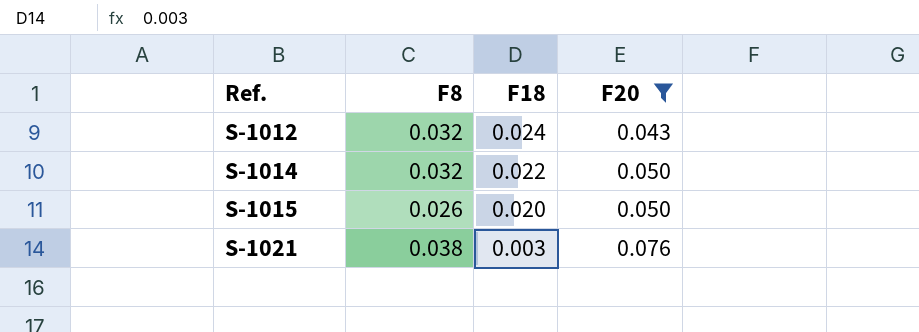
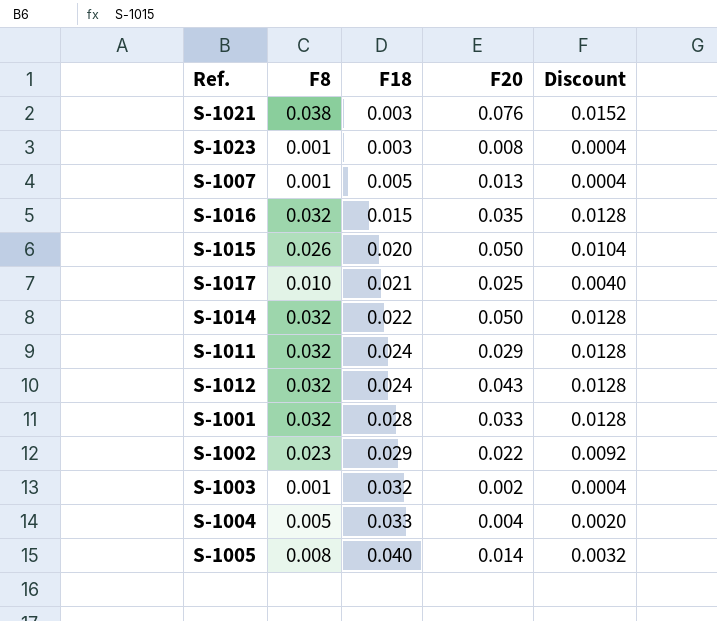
filter: F20 >= 0.043 -> none
row order: Ref. ascending -> F18 ascending
column Discount | formula: none -> [F8] * 0.4

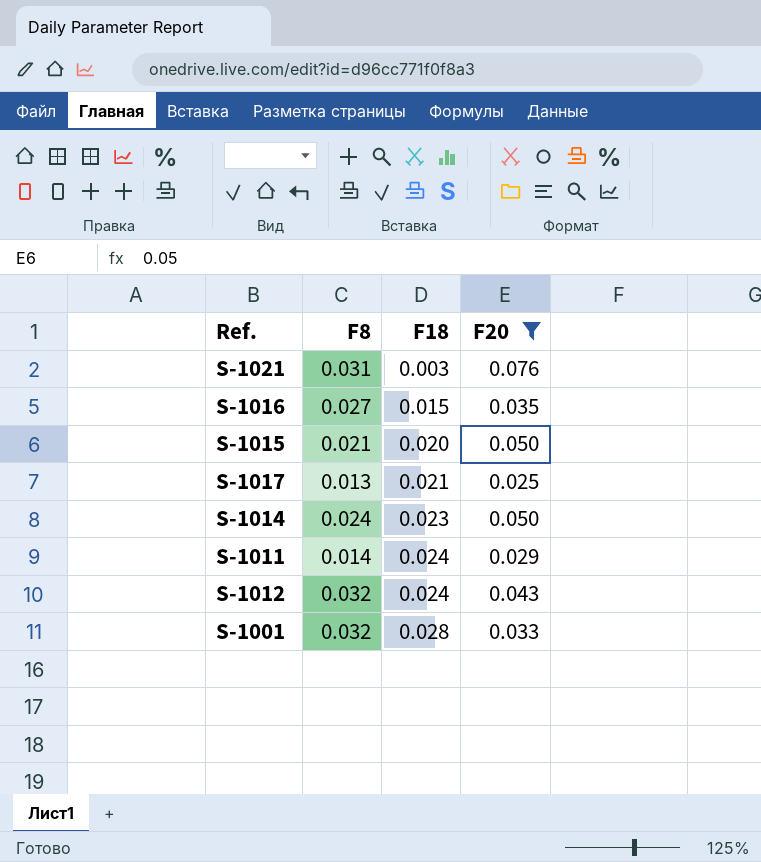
filter: none -> F20 >= 0.025
column Discount | formula: [F8] * 0.4 -> none
S-1021 | F8: 0.038 -> 0.031
S-1016 | F8: 0.032 -> 0.027
S-1015 | F8: 0.026 -> 0.021
S-1017 | F8: 0.010 -> 0.013
S-1014 | F8: 0.032 -> 0.024
S-1014 | F18: 0.022 -> 0.023
S-1011 | F8: 0.032 -> 0.014

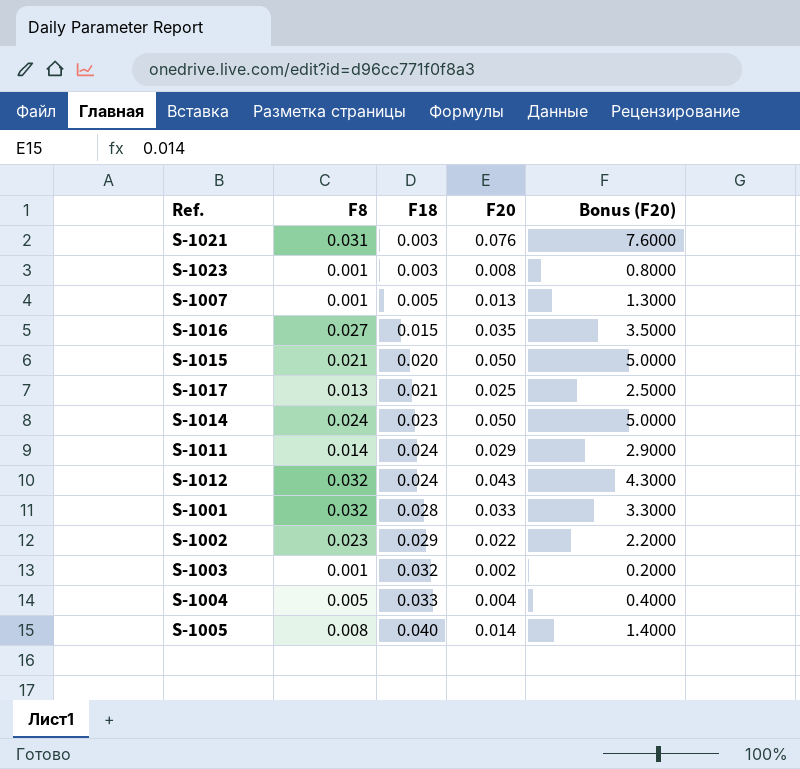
filter: F20 >= 0.025 -> none
column Bonus (F20) | formula: none -> [F20] * 100

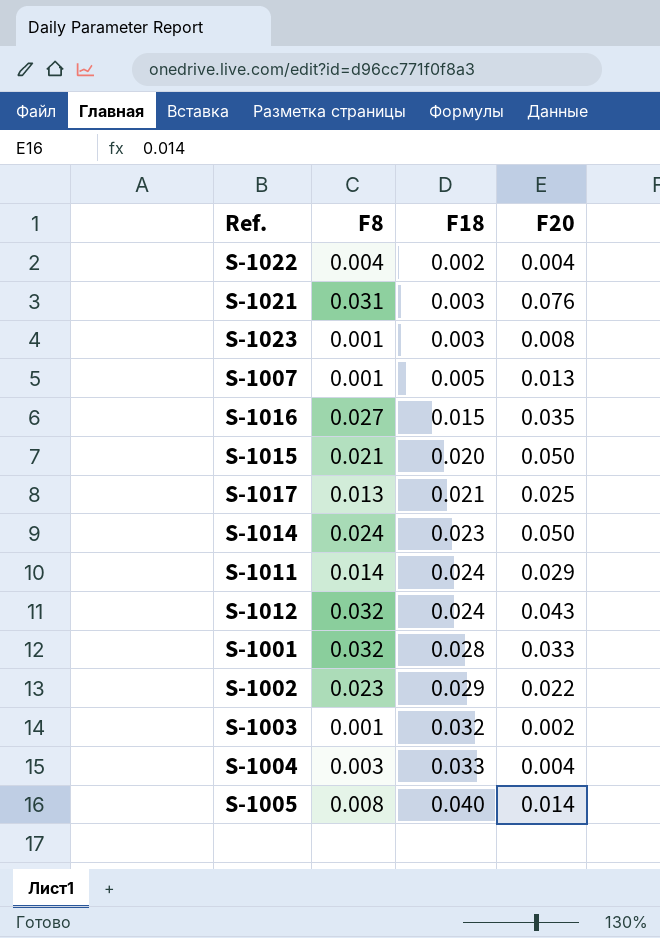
column Bonus (F20) | formula: [F20] * 100 -> none
row S-1022: none -> 0.004 | 0.002 | 0.004
S-1004 | F8: 0.005 -> 0.003

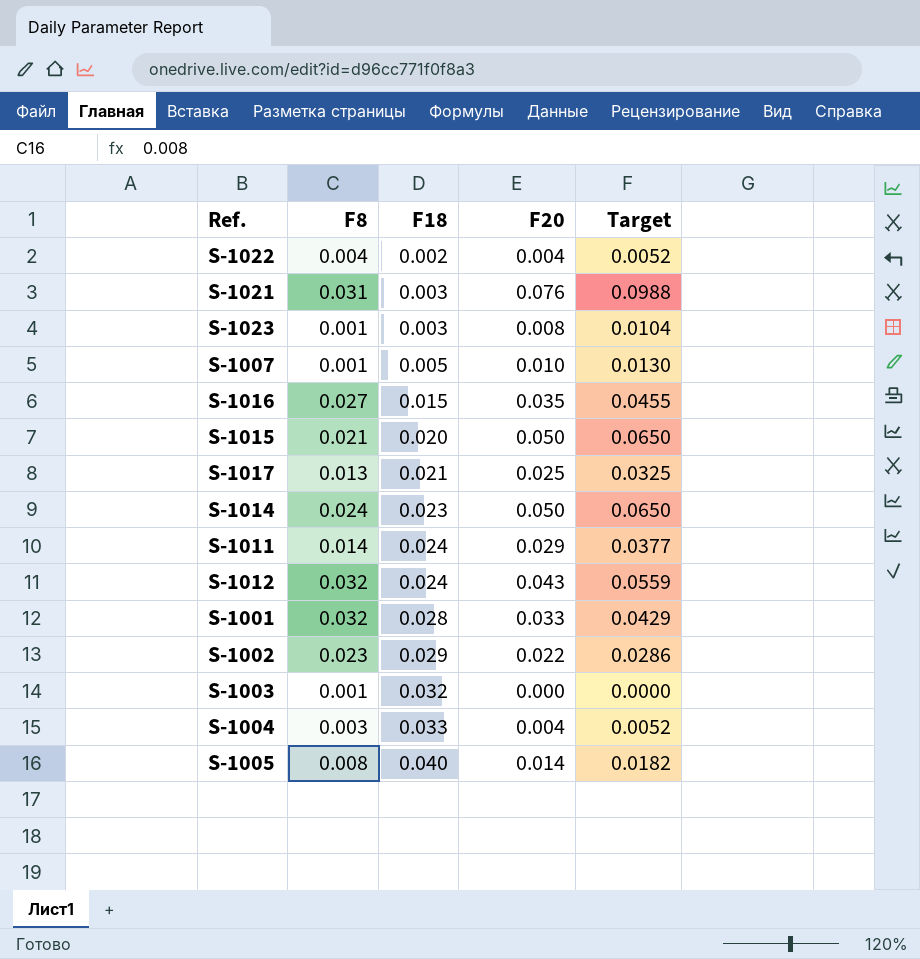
column Target | formula: none -> [F20] * 1.3
S-1007 | F20: 0.013 -> 0.010
S-1003 | F20: 0.002 -> 0.000

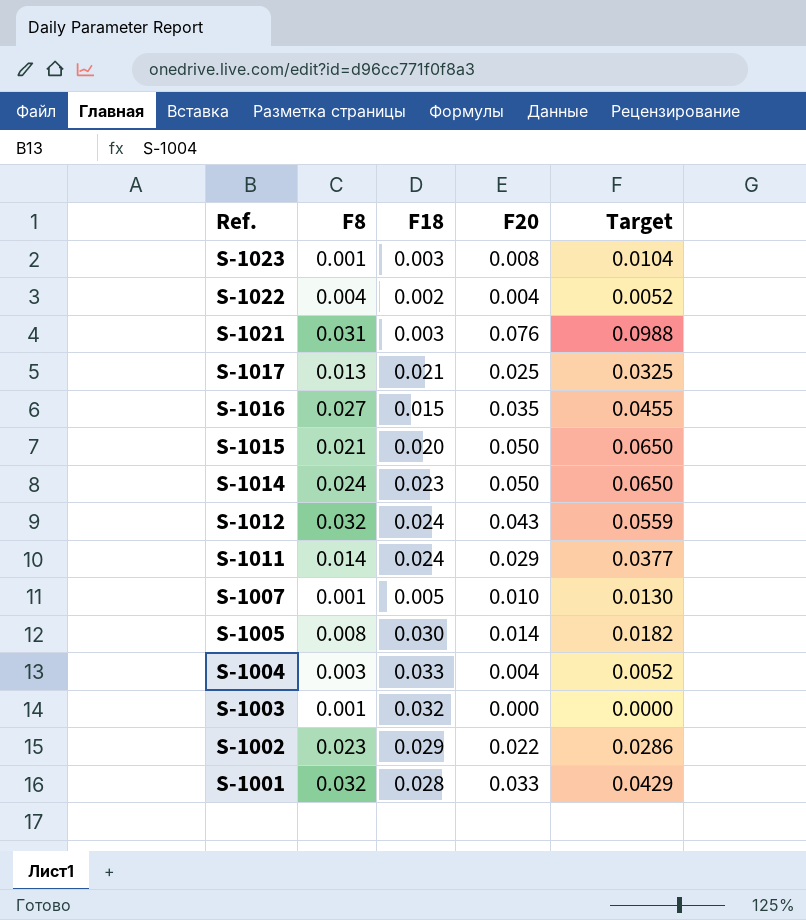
row order: F18 ascending -> Ref. descending
S-1005 | F18: 0.040 -> 0.030

